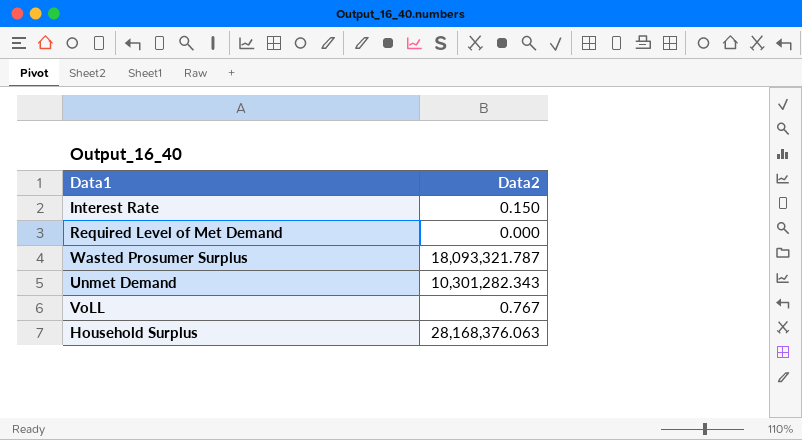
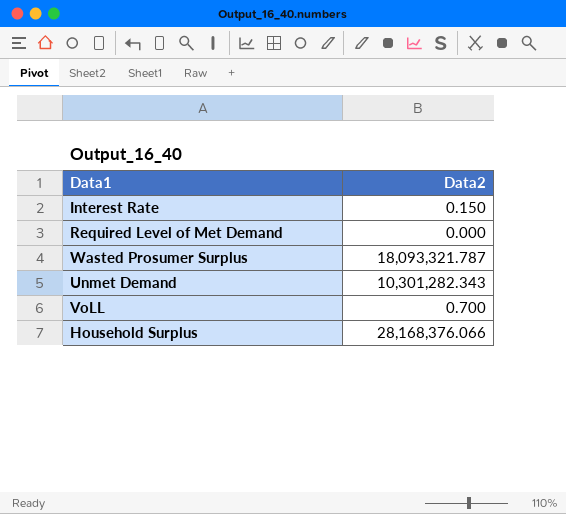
VoLL | Data2: 0.767 -> 0.700
Household Surplus | Data2: 28,168,376.063 -> 28,168,376.066

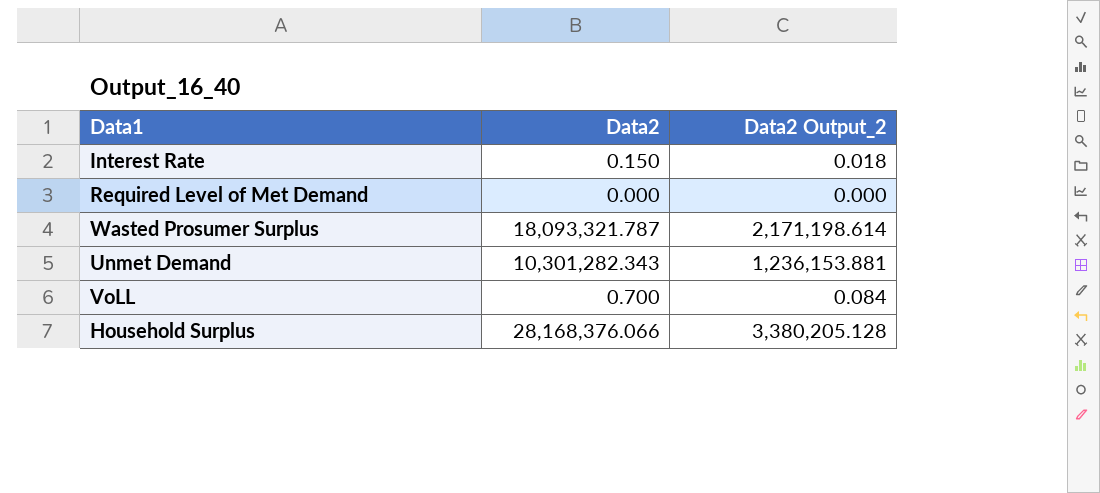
column Data2 Output_2 | formula: none -> [Data2] * 0.12

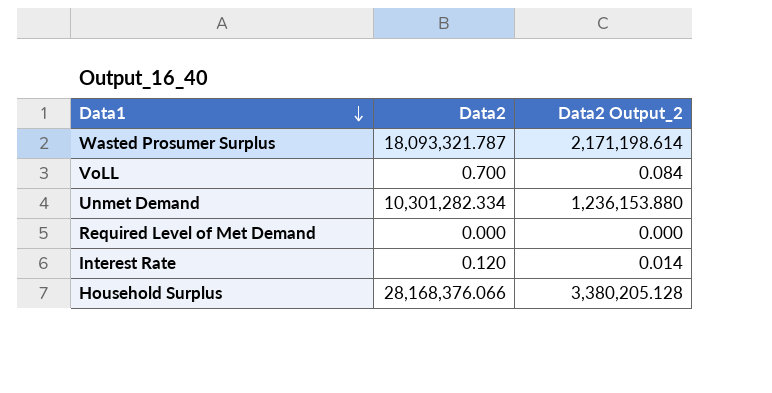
row order: none -> Data1 descending
Unmet Demand | Data2: 10,301,282.343 -> 10,301,282.334
Unmet Demand | Data2 Output_2: 1,236,153.881 -> 1,236,153.880
Interest Rate | Data2: 0.150 -> 0.120
Interest Rate | Data2 Output_2: 0.018 -> 0.014

